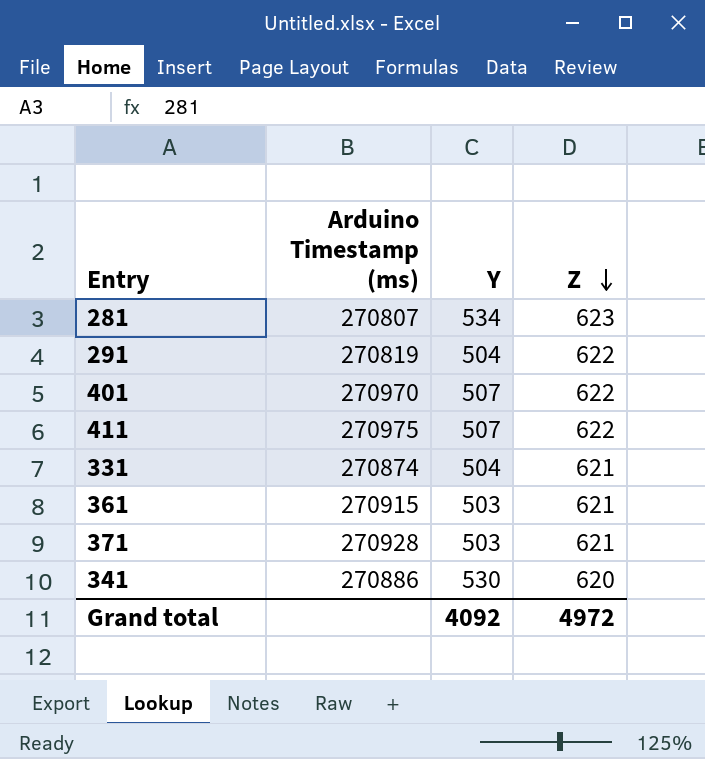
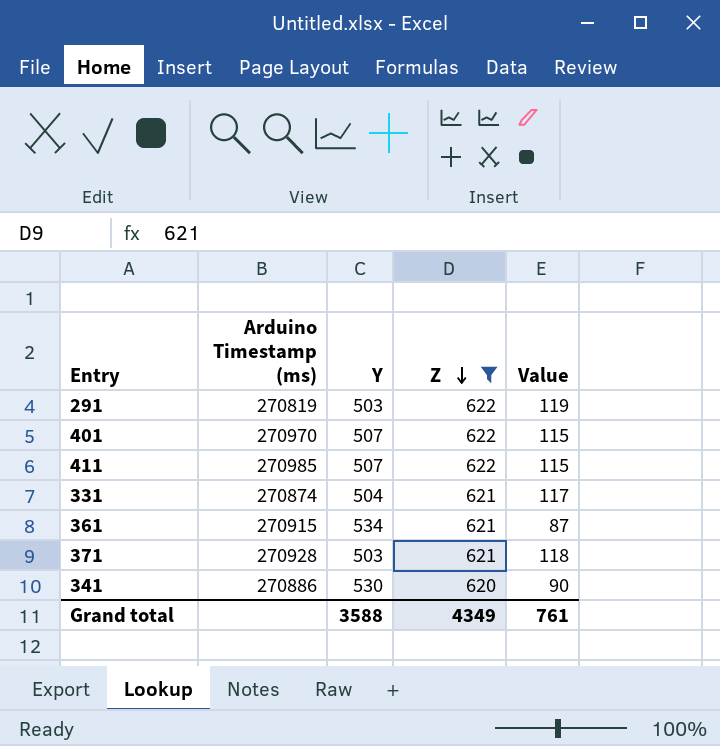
filter: none -> Z != 623
column Value | formula: none -> [Z] - [Y]
291 | Y: 504 -> 503
411 | Arduino Timestamp (ms): 270975 -> 270985
361 | Y: 503 -> 534
Grand total | Y: 4092 -> 3588
Grand total | Z: 4972 -> 4349

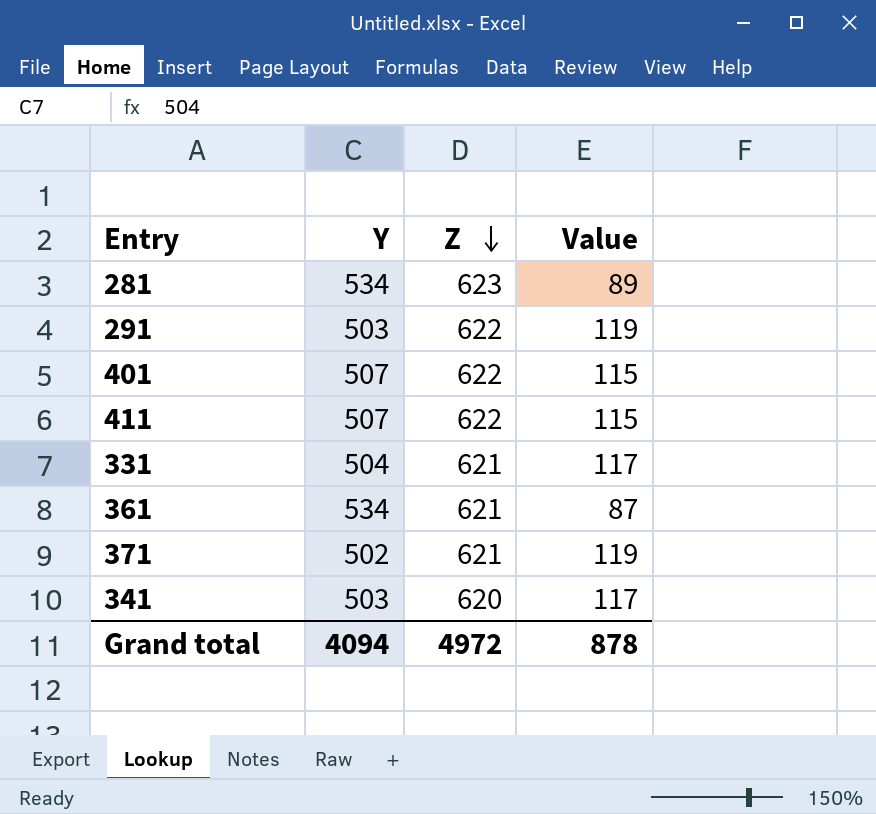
filter: Z != 623 -> none
column Arduino Timestamp (ms) | position: 2 -> none
371 | Y: 503 -> 502
371 | Value: 118 -> 119
341 | Y: 530 -> 503
341 | Value: 90 -> 117
Grand total | Y: 3588 -> 4094
Grand total | Z: 4349 -> 4972
Grand total | Value: 761 -> 878

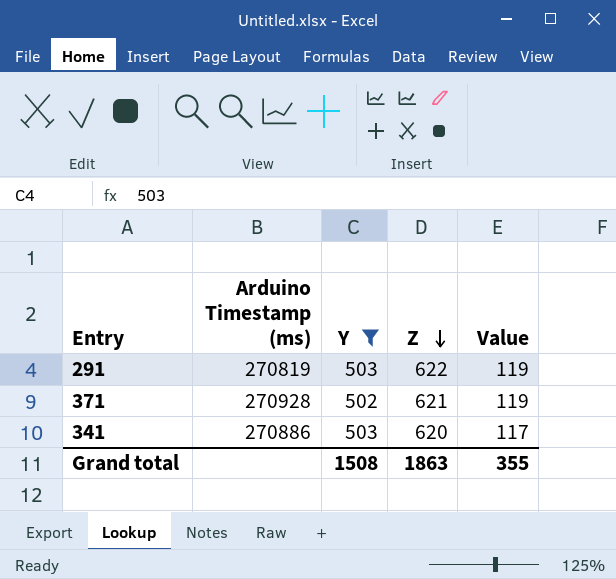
filter: none -> Y <= 503
column Arduino Timestamp (ms) | position: none -> 2
Grand total | Y: 4094 -> 1508
Grand total | Z: 4972 -> 1863
Grand total | Value: 878 -> 355

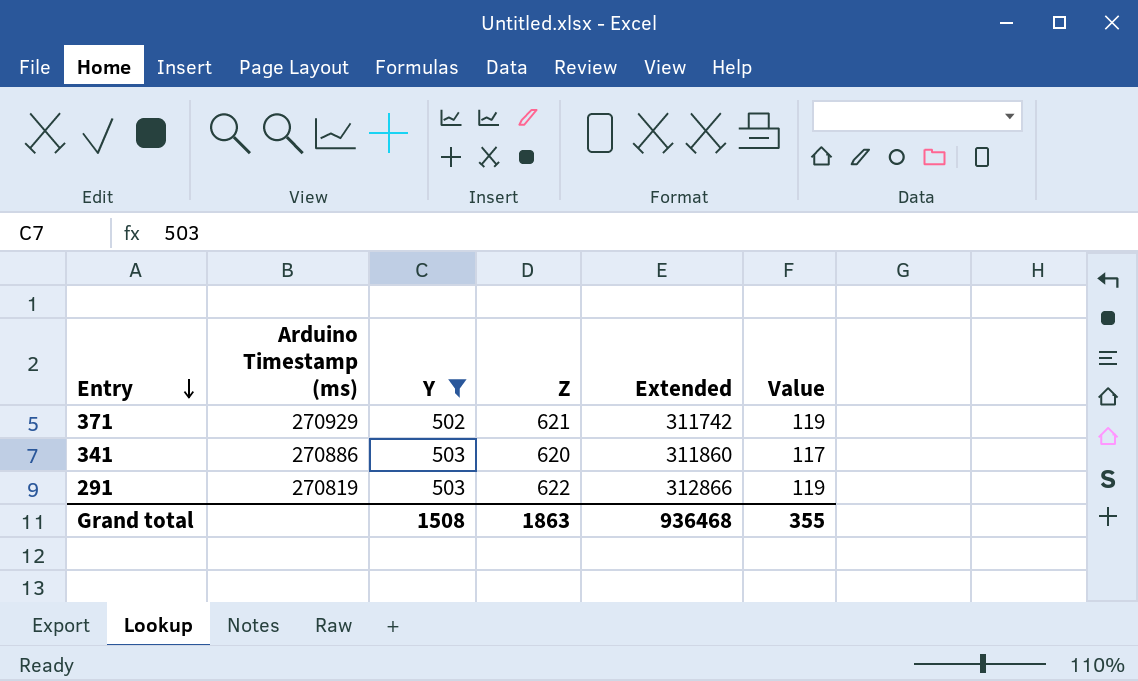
row order: Z descending -> Entry descending
column Extended | formula: none -> [Y] * [Z]
371 | Arduino Timestamp (ms): 270928 -> 270929

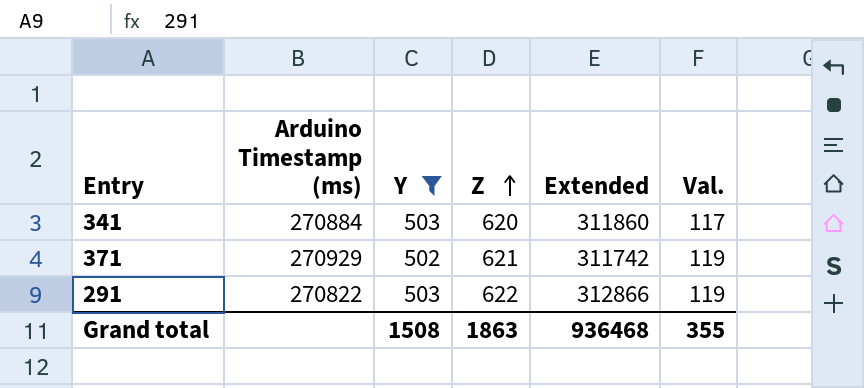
row order: Entry descending -> Z ascending
column name: Value -> Val.
341 | Arduino Timestamp (ms): 270886 -> 270884
291 | Arduino Timestamp (ms): 270819 -> 270822

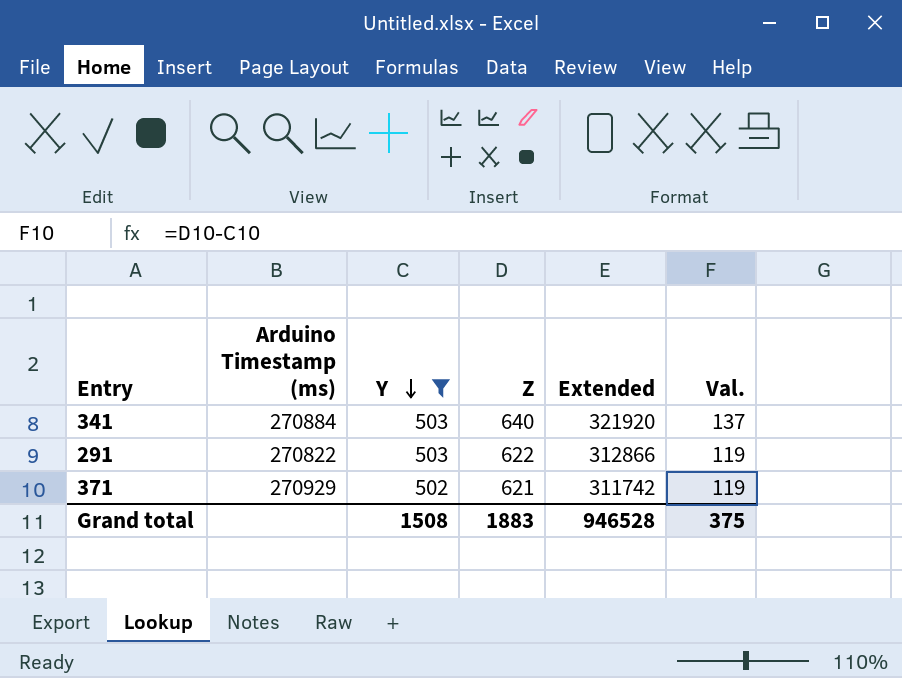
row order: Z ascending -> Y descending
341 | Z: 620 -> 640
341 | Extended: 311860 -> 321920
341 | Val.: 117 -> 137
Grand total | Z: 1863 -> 1883
Grand total | Extended: 936468 -> 946528
Grand total | Val.: 355 -> 375

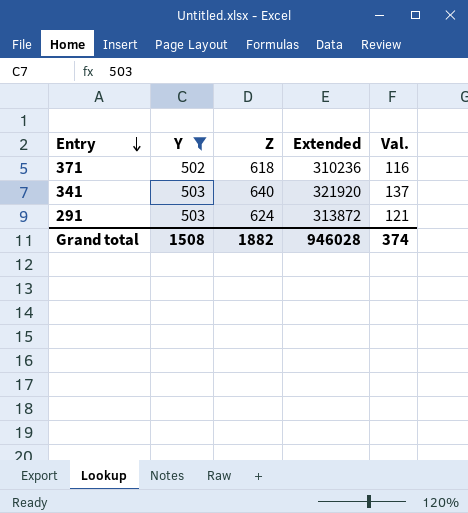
row order: Y descending -> Entry descending
column Arduino Timestamp (ms) | position: 2 -> none
371 | Z: 621 -> 618
371 | Extended: 311742 -> 310236
371 | Val.: 119 -> 116
291 | Z: 622 -> 624
291 | Extended: 312866 -> 313872
291 | Val.: 119 -> 121
Grand total | Z: 1883 -> 1882
Grand total | Extended: 946528 -> 946028
Grand total | Val.: 375 -> 374

